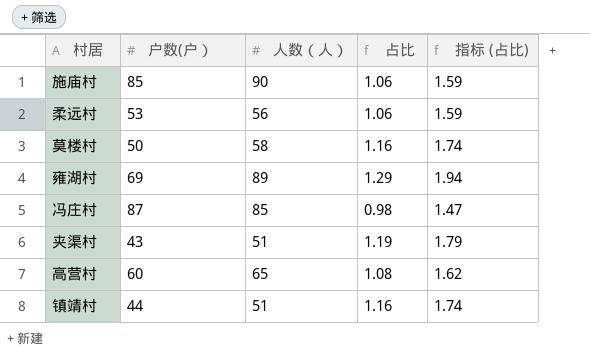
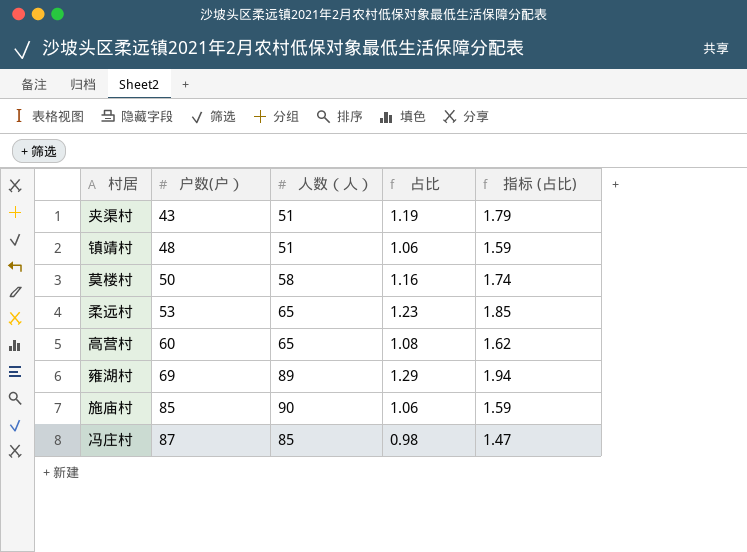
row order: none -> 户数(户） ascending
镇靖村 | 户数(户）: 44 -> 48
镇靖村 | 占比: 1.16 -> 1.06
镇靖村 | 指标 (占比): 1.74 -> 1.59
柔远村 | 人数（人）: 56 -> 65
柔远村 | 占比: 1.06 -> 1.23
柔远村 | 指标 (占比): 1.59 -> 1.85

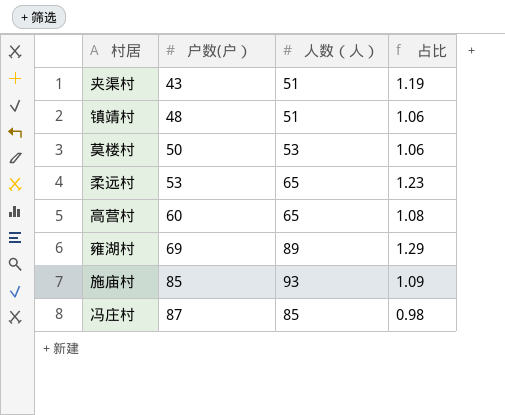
column 指标 (占比) | formula: [占比] * 1.5 -> none
莫楼村 | 人数（人）: 58 -> 53
莫楼村 | 占比: 1.16 -> 1.06
施庙村 | 人数（人）: 90 -> 93
施庙村 | 占比: 1.06 -> 1.09

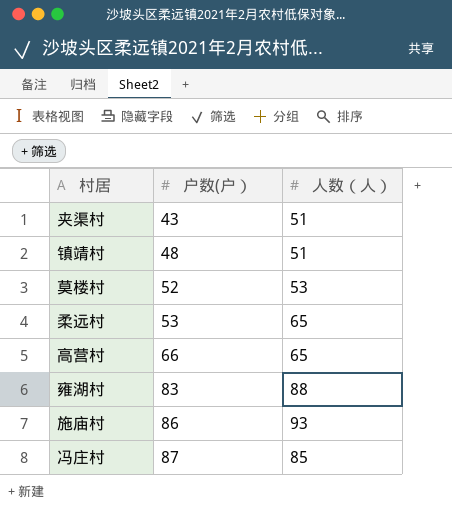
column 占比 | formula: [人数（人）] / [户数(户）] -> none
莫楼村 | 户数(户）: 50 -> 52
高营村 | 户数(户）: 60 -> 66
雍湖村 | 户数(户）: 69 -> 83
雍湖村 | 人数（人）: 89 -> 88
施庙村 | 户数(户）: 85 -> 86

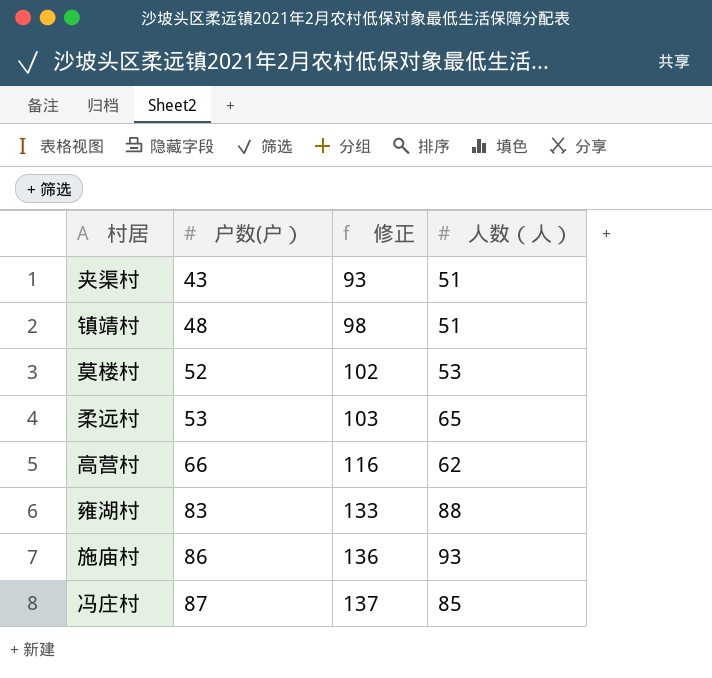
column 修正 | formula: none -> [户数(户）] + 50
高营村 | 人数（人）: 65 -> 62

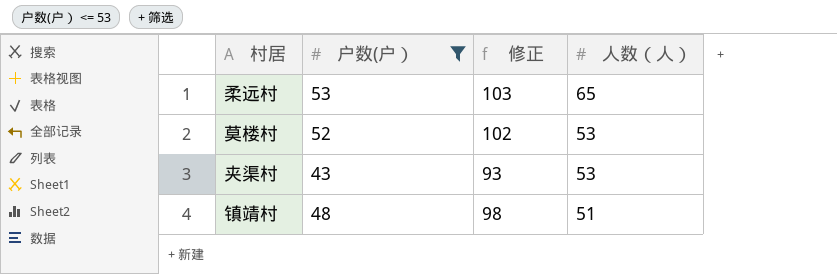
filter: none -> 户数(户） <= 53
row order: 户数(户） ascending -> 人数（人） descending
夹渠村 | 人数（人）: 51 -> 53

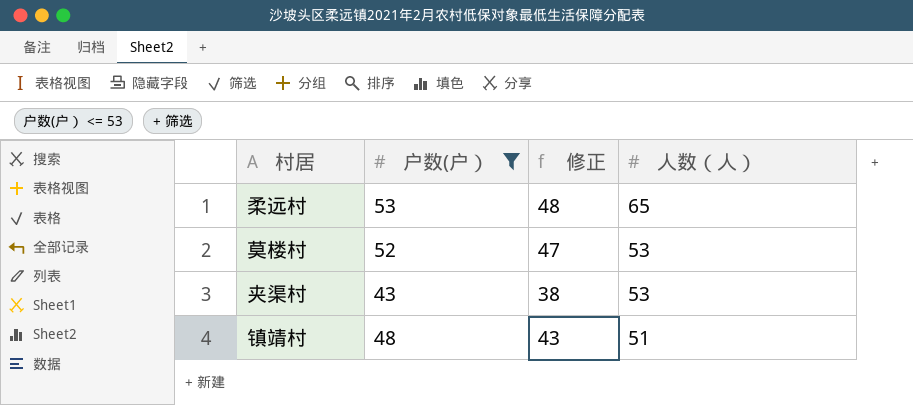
column 修正 | formula: [户数(户）] + 50 -> [户数(户）] - 5

